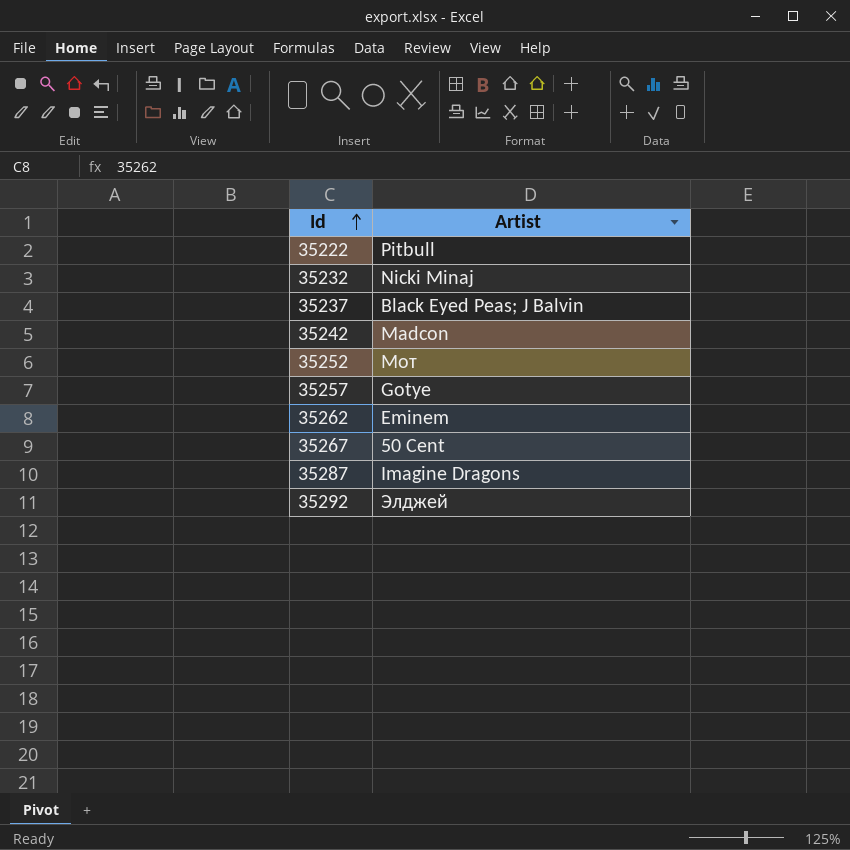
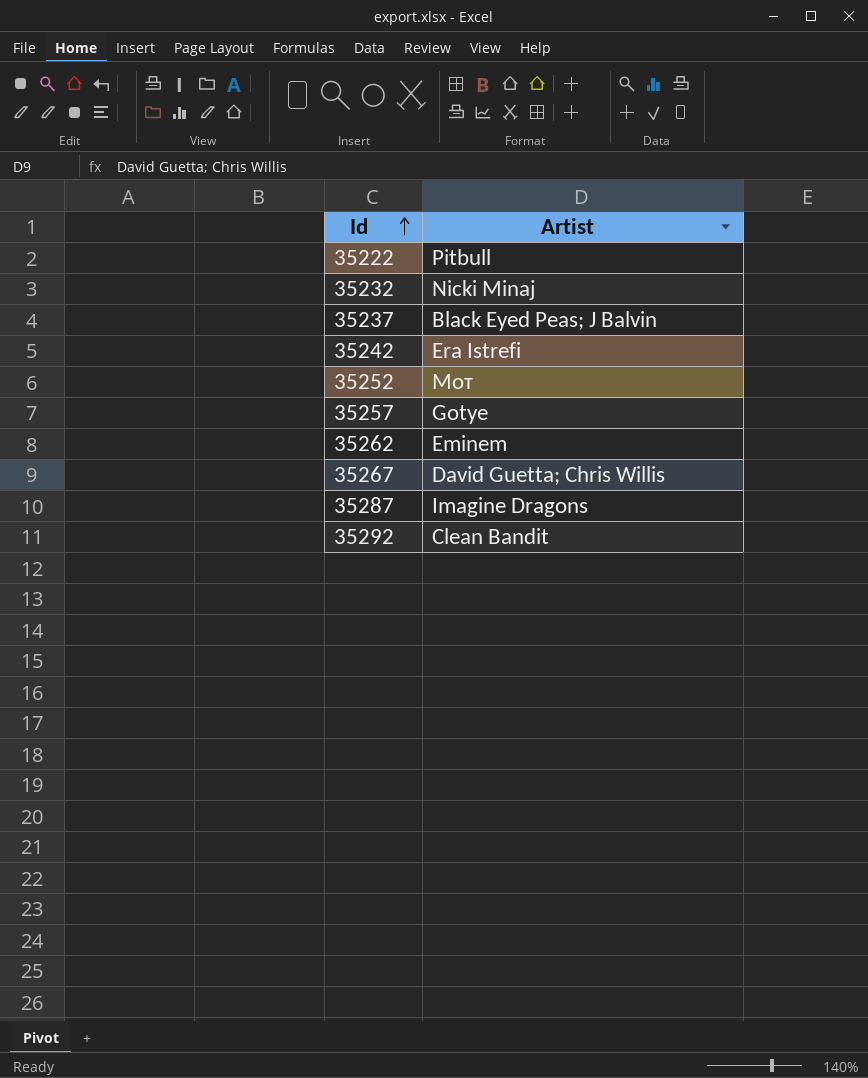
35242 | Artist: Madcon -> Era Istrefi
35267 | Artist: 50 Cent -> David Guetta; Chris Willis
35292 | Artist: Элджей -> Clean Bandit

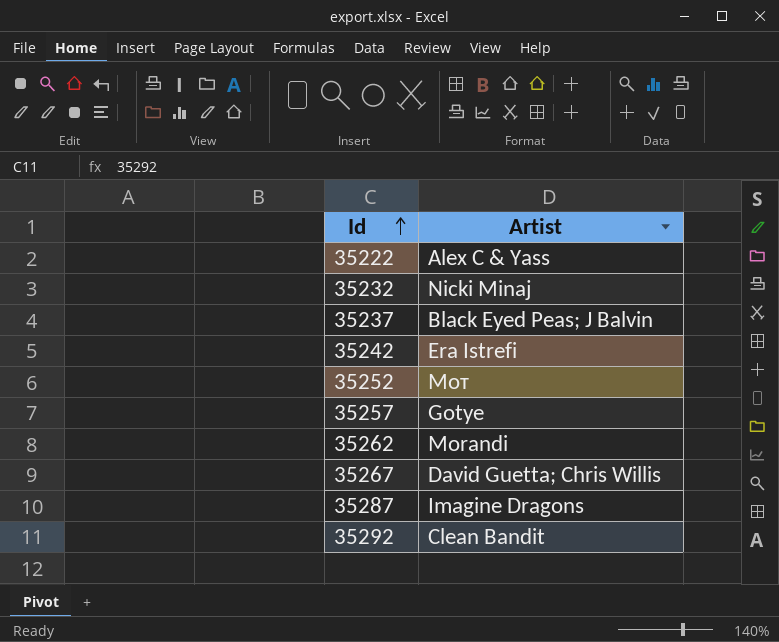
35222 | Artist: Pitbull -> Alex C & Yass
35262 | Artist: Eminem -> Morandi

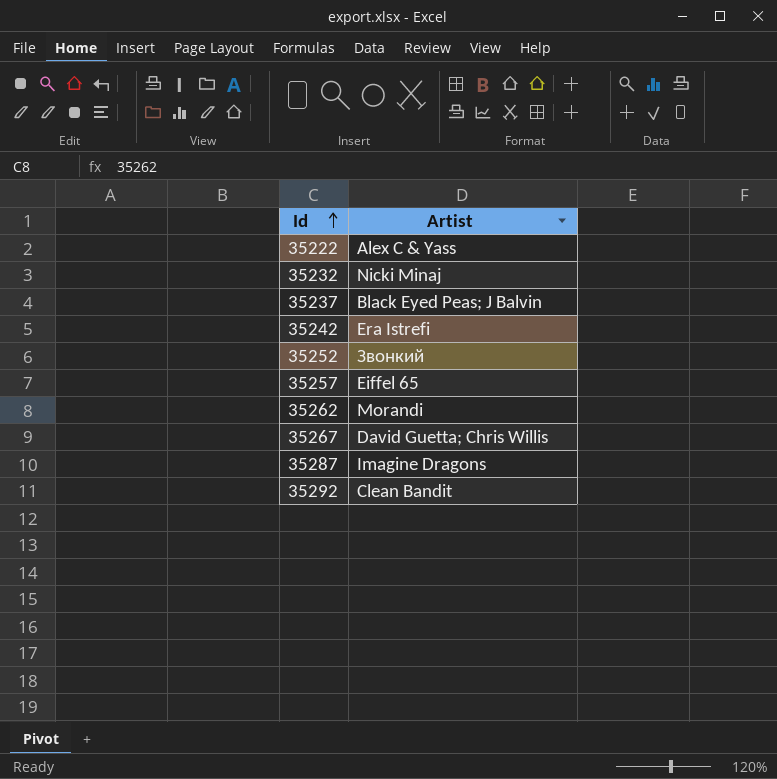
35252 | Artist: Мот -> Звонкий
35257 | Artist: Gotye -> Eiffel 65

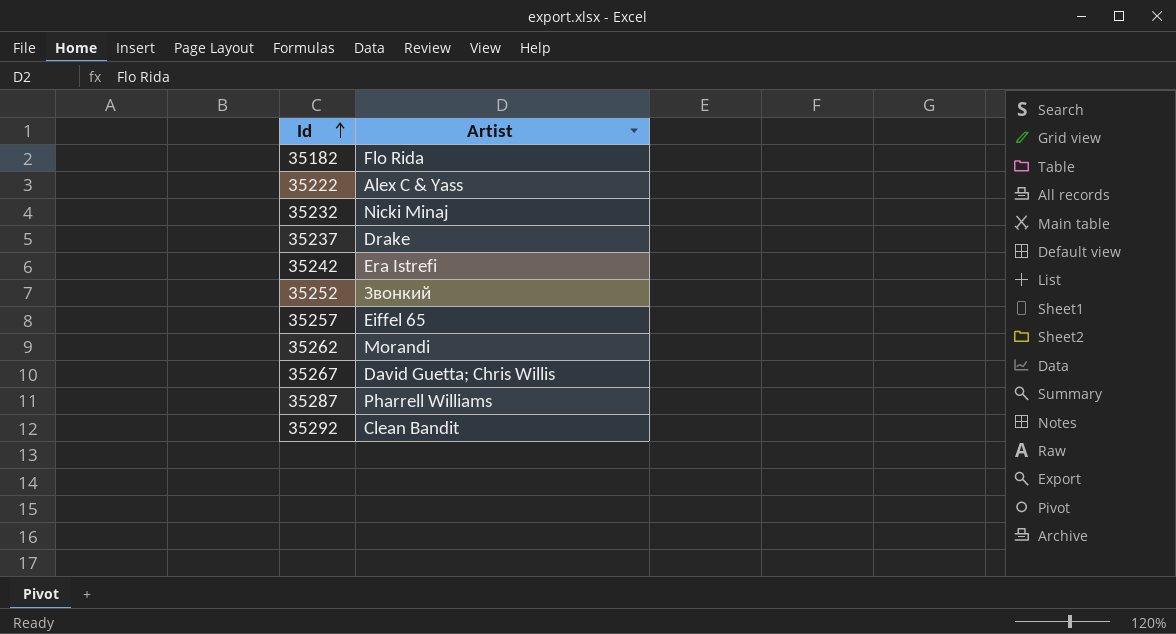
row 35182: none -> Flo Rida
35237 | Artist: Black Eyed Peas; J Balvin -> Drake
35287 | Artist: Imagine Dragons -> Pharrell Williams

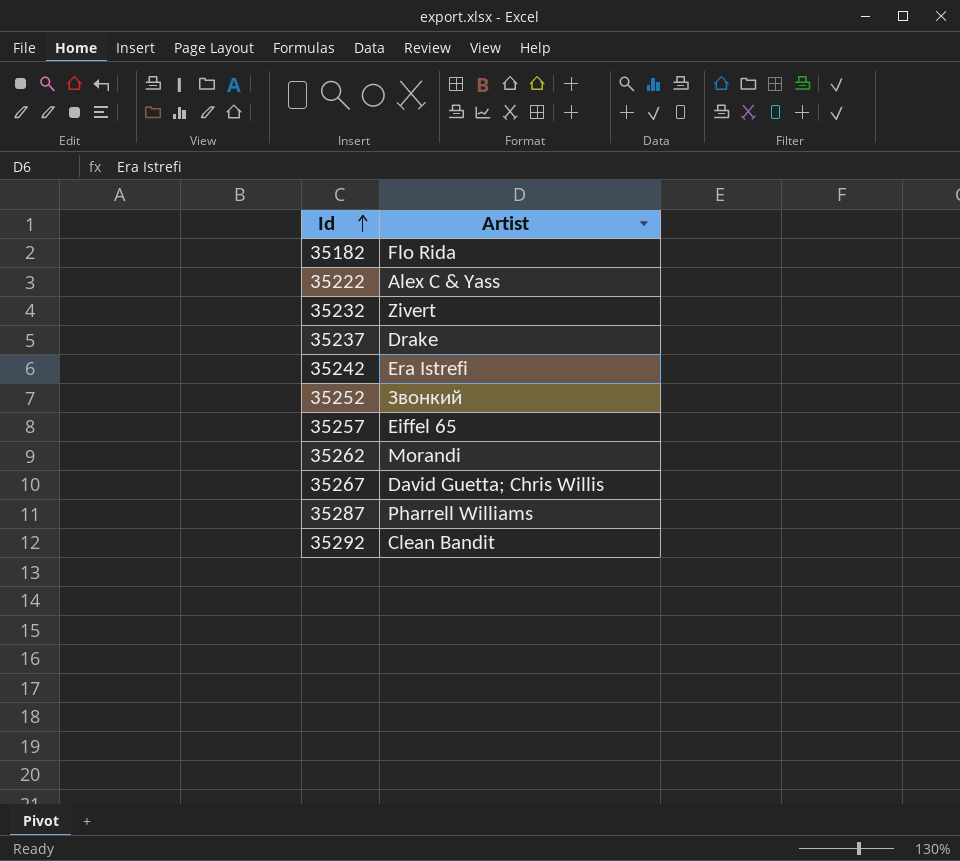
35232 | Artist: Nicki Minaj -> Zivert

